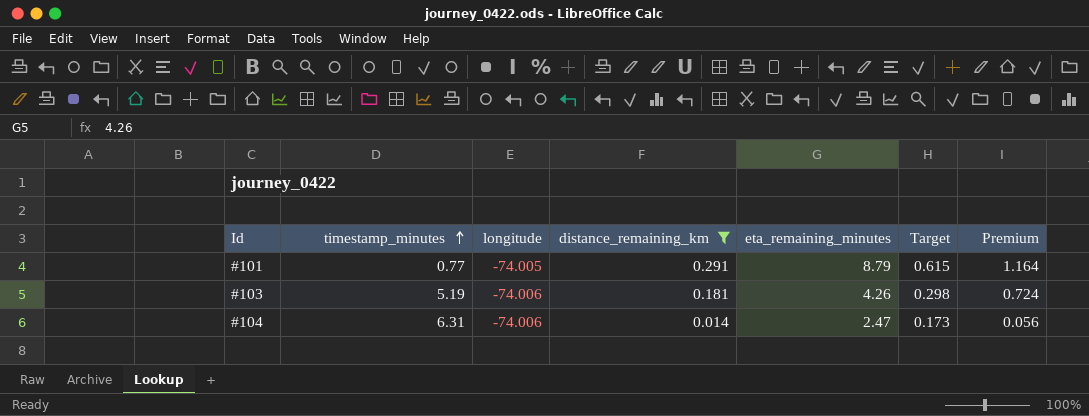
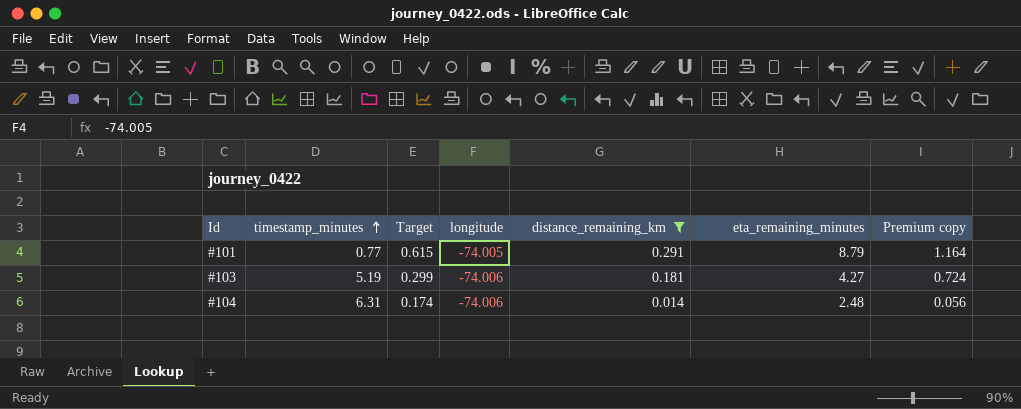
column Target | position: 6 -> 3
column name: Premium -> Premium copy
#103 | Target: 0.298 -> 0.299
#103 | eta_remaining_minutes: 4.26 -> 4.27
#104 | Target: 0.173 -> 0.174
#104 | eta_remaining_minutes: 2.47 -> 2.48

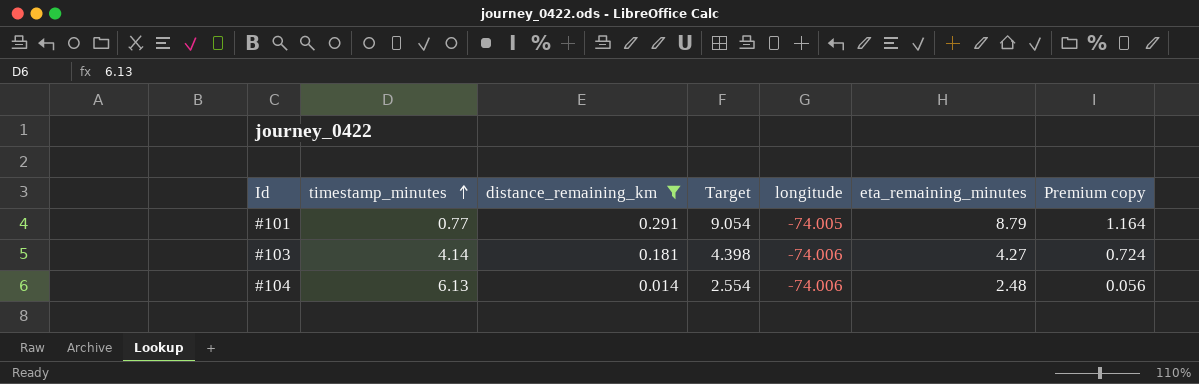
column distance_remaining_km | position: 5 -> 3
column Target | formula: [eta_remaining_minutes] * 0.07 -> [eta_remaining_minutes] * 1.03
#103 | timestamp_minutes: 5.19 -> 4.14
#104 | timestamp_minutes: 6.31 -> 6.13

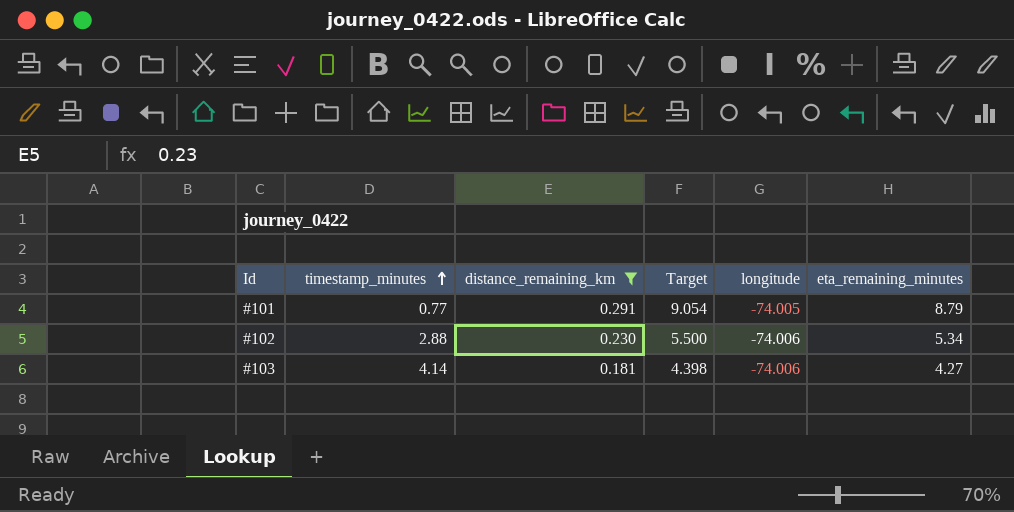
column Premium copy | formula: [distance_remaining_km] * 4 -> none
row #104: 6.13 | 0.014 | 2.554 | -74.006 | 2.48 | 0.056 -> none
row #102: none -> 2.88 | 0.230 | 5.500 | -74.006 | 5.34

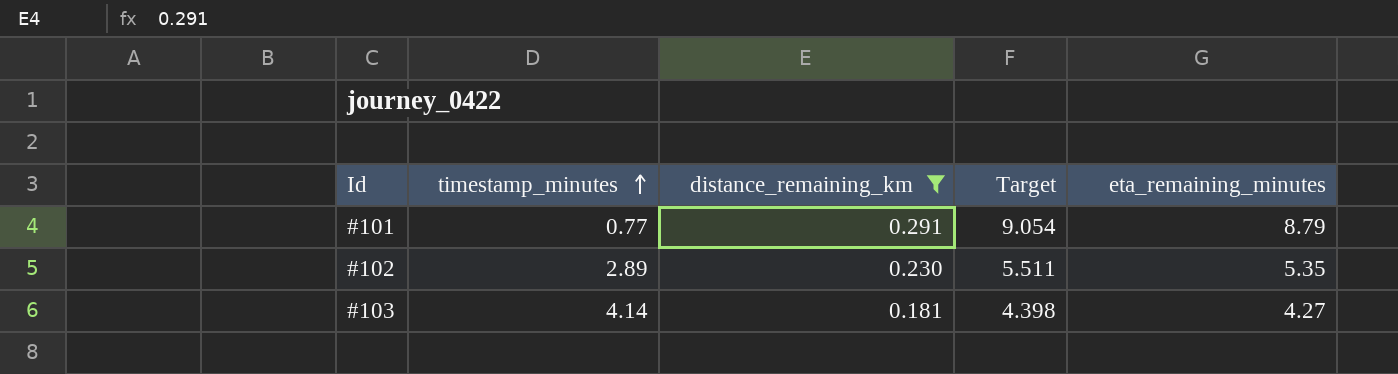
column longitude | position: 5 -> none
#102 | timestamp_minutes: 2.88 -> 2.89
#102 | Target: 5.500 -> 5.511
#102 | eta_remaining_minutes: 5.34 -> 5.35

